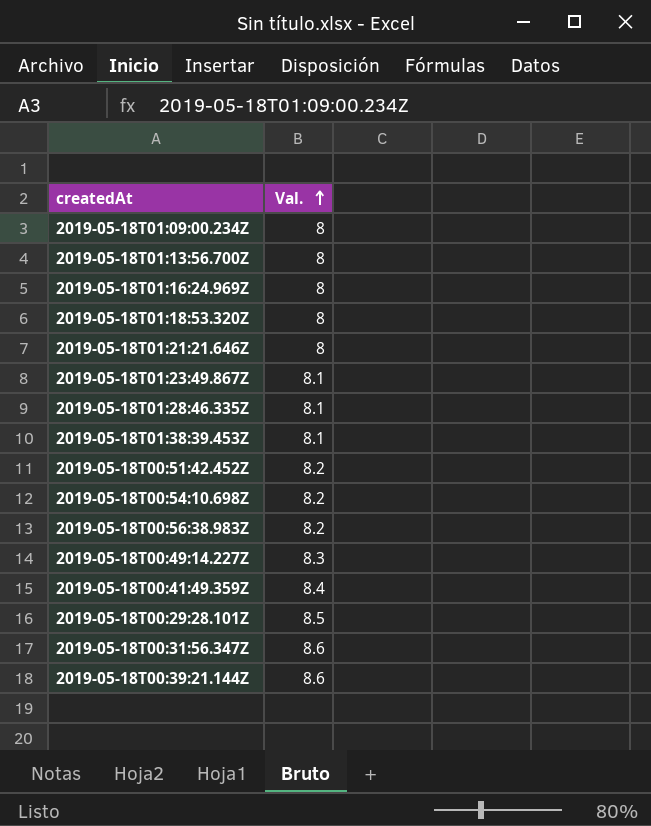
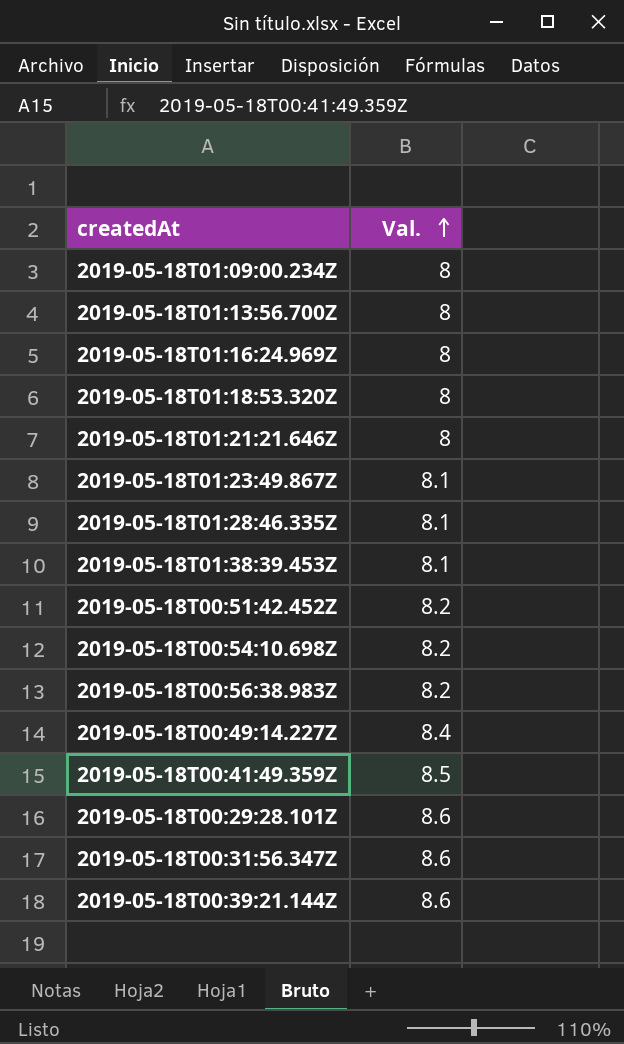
2019-05-18T00:49:14.227Z | Val.: 8.3 -> 8.4
2019-05-18T00:41:49.359Z | Val.: 8.4 -> 8.5
2019-05-18T00:29:28.101Z | Val.: 8.5 -> 8.6

